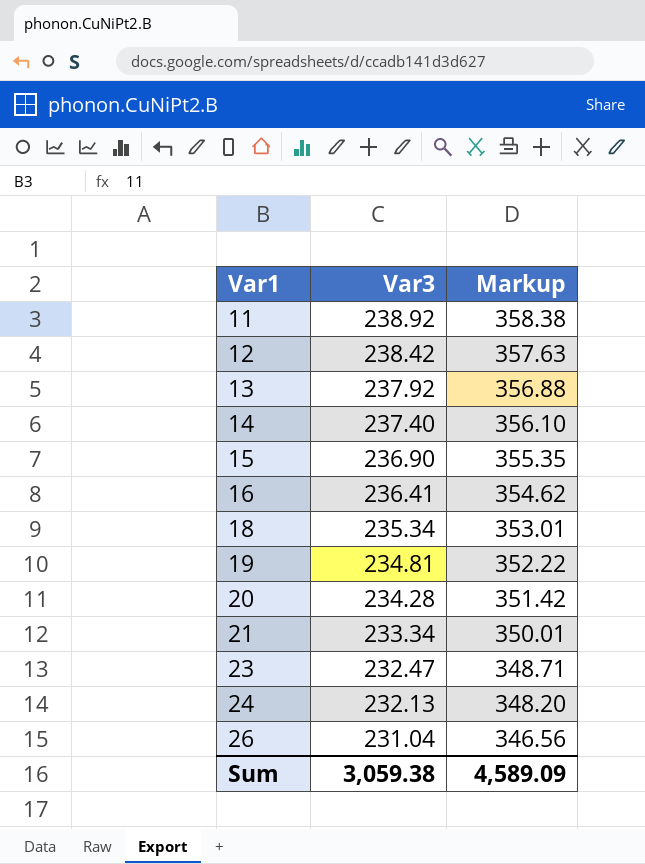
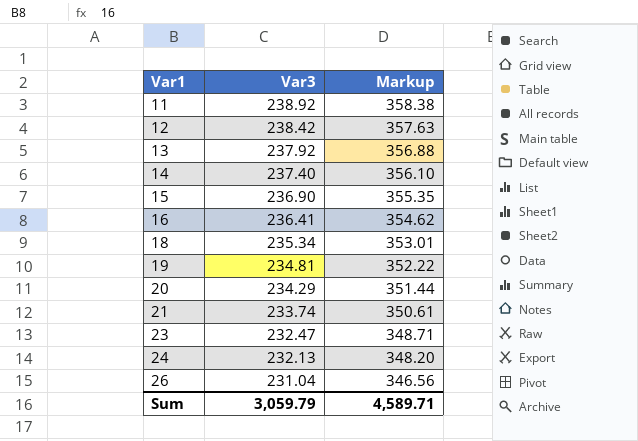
20 | Var3: 234.28 -> 234.29
20 | Markup: 351.42 -> 351.44
21 | Var3: 233.34 -> 233.74
21 | Markup: 350.01 -> 350.61
Sum | Var3: 3,059.38 -> 3,059.79
Sum | Markup: 4,589.09 -> 4,589.71

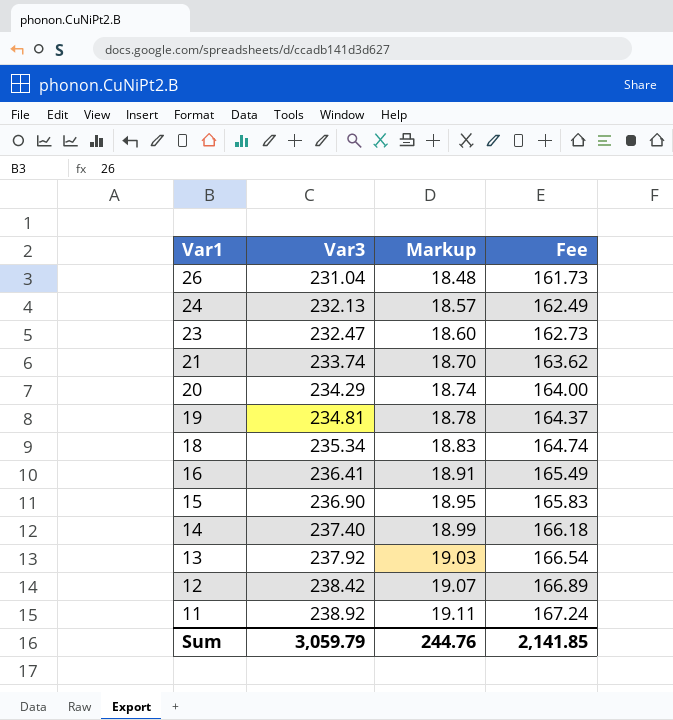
row order: Var1 ascending -> Var1 descending
column Markup | formula: [Var3] * 1.5 -> [Var3] * 0.08
column Fee | formula: none -> [Var3] * 0.7
Sum | Markup: 4,589.71 -> 244.76

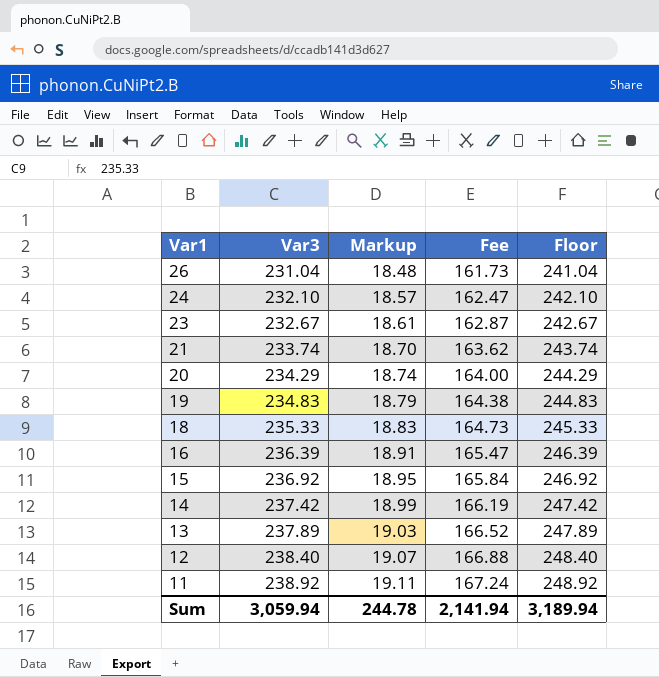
column Floor | formula: none -> [Var3] + 10
24 | Var3: 232.13 -> 232.10
24 | Fee: 162.49 -> 162.47
23 | Var3: 232.47 -> 232.67
23 | Markup: 18.60 -> 18.61
23 | Fee: 162.73 -> 162.87
19 | Var3: 234.81 -> 234.83
19 | Markup: 18.78 -> 18.79
19 | Fee: 164.37 -> 164.38
18 | Var3: 235.34 -> 235.33
18 | Fee: 164.74 -> 164.73
16 | Var3: 236.41 -> 236.39
16 | Fee: 165.49 -> 165.47
15 | Var3: 236.90 -> 236.92
15 | Fee: 165.83 -> 165.84
14 | Var3: 237.40 -> 237.42
14 | Fee: 166.18 -> 166.19
13 | Var3: 237.92 -> 237.89
13 | Fee: 166.54 -> 166.52
12 | Var3: 238.42 -> 238.40
12 | Fee: 166.89 -> 166.88
Sum | Var3: 3,059.79 -> 3,059.94
Sum | Markup: 244.76 -> 244.78
Sum | Fee: 2,141.85 -> 2,141.94

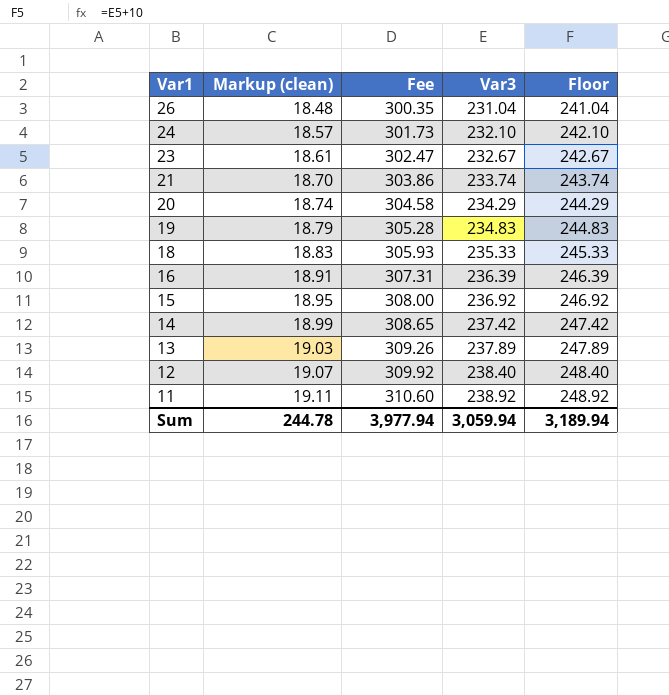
column name: Markup -> Markup (clean)
column Fee | formula: [Var3] * 0.7 -> [Var3] * 1.3
column Var3 | position: 2 -> 4
Sum | Fee: 2,141.94 -> 3,977.94

